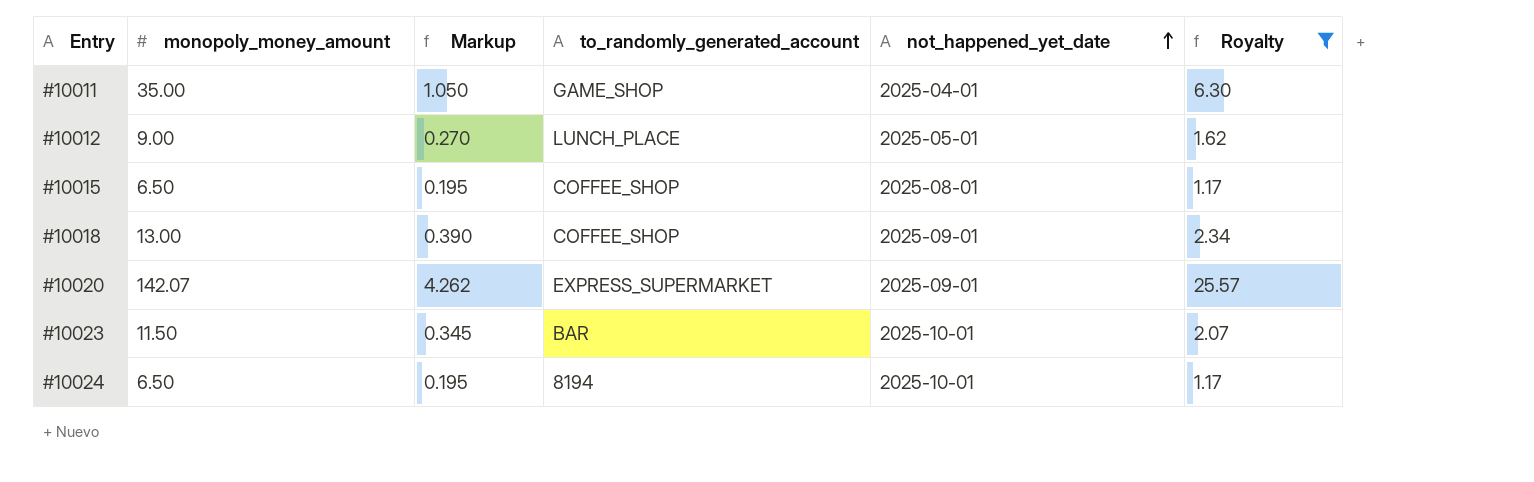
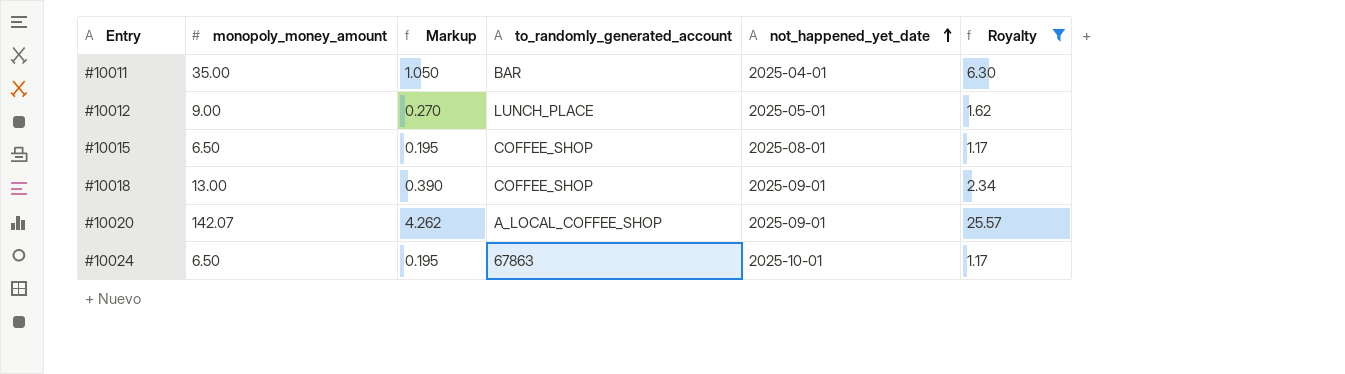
row #10023: 11.50 | 0.345 | BAR | 2025-10-01 | 2.07 -> none
#10011 | to_randomly_generated_account: GAME_SHOP -> BAR
#10020 | to_randomly_generated_account: EXPRESS_SUPERMARKET -> A_LOCAL_COFFEE_SHOP
#10024 | to_randomly_generated_account: 8194 -> 67863

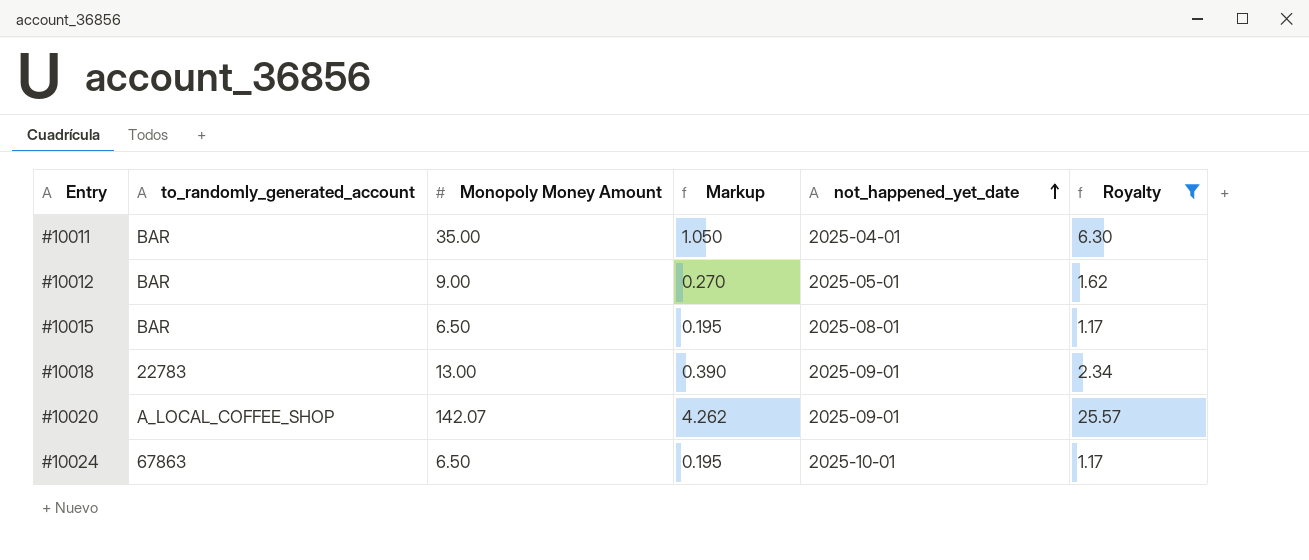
column to_randomly_generated_account | position: 4 -> 2
column name: monopoly_money_amount -> Monopoly Money Amount
#10012 | to_randomly_generated_account: LUNCH_PLACE -> BAR
#10015 | to_randomly_generated_account: COFFEE_SHOP -> BAR
#10018 | to_randomly_generated_account: COFFEE_SHOP -> 22783

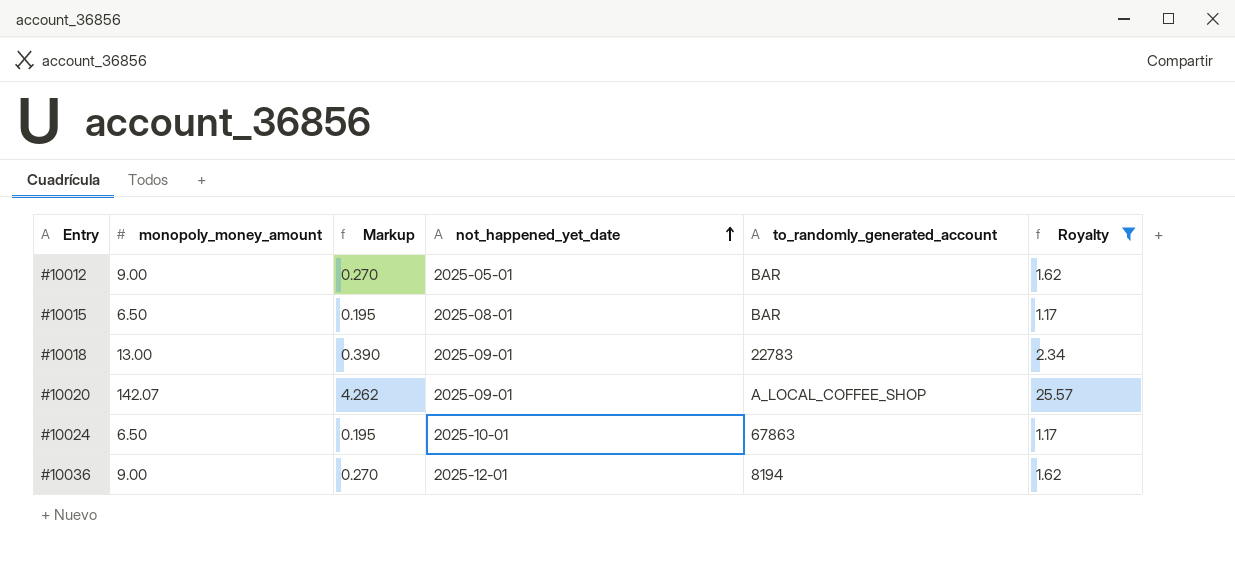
column name: Monopoly Money Amount -> monopoly_money_amount
column to_randomly_generated_account | position: 2 -> 5
row #10011: BAR | 35.00 | 1.050 | 2025-04-01 | 6.30 -> none
row #10036: none -> 9.00 | 0.270 | 2025-12-01 | 8194 | 1.62

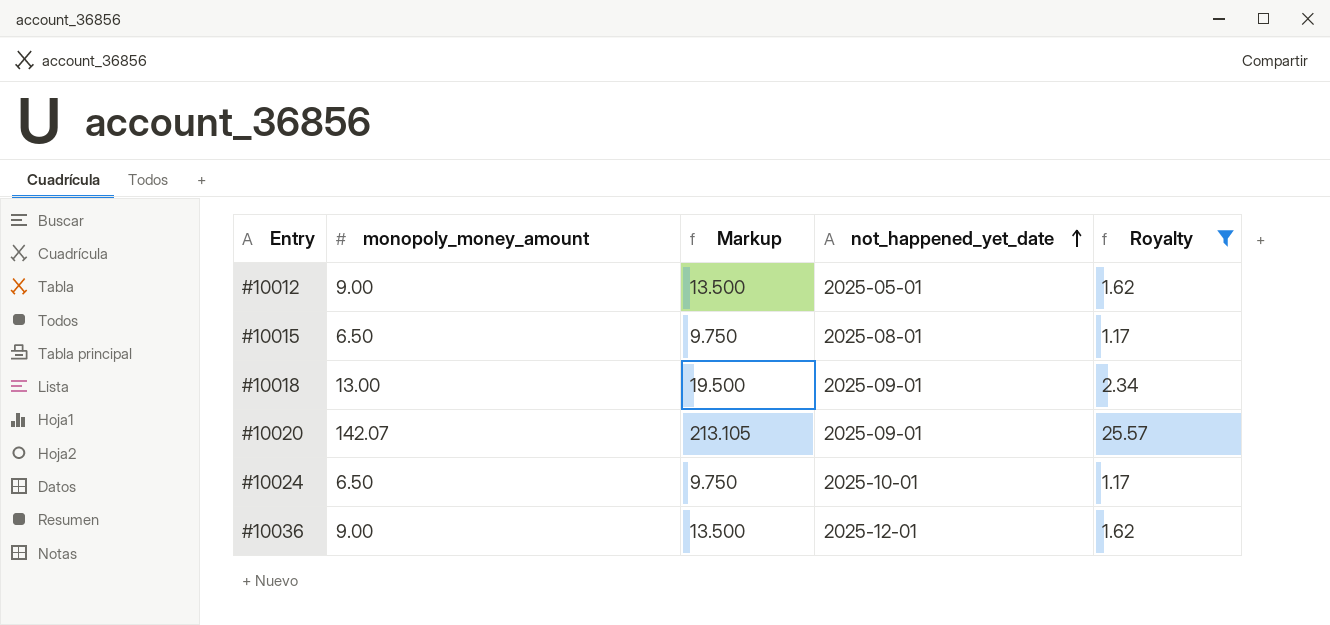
column to_randomly_generated_account | position: 5 -> none
column Markup | formula: [monopoly_money_amount] * 0.03 -> [monopoly_money_amount] * 1.5

